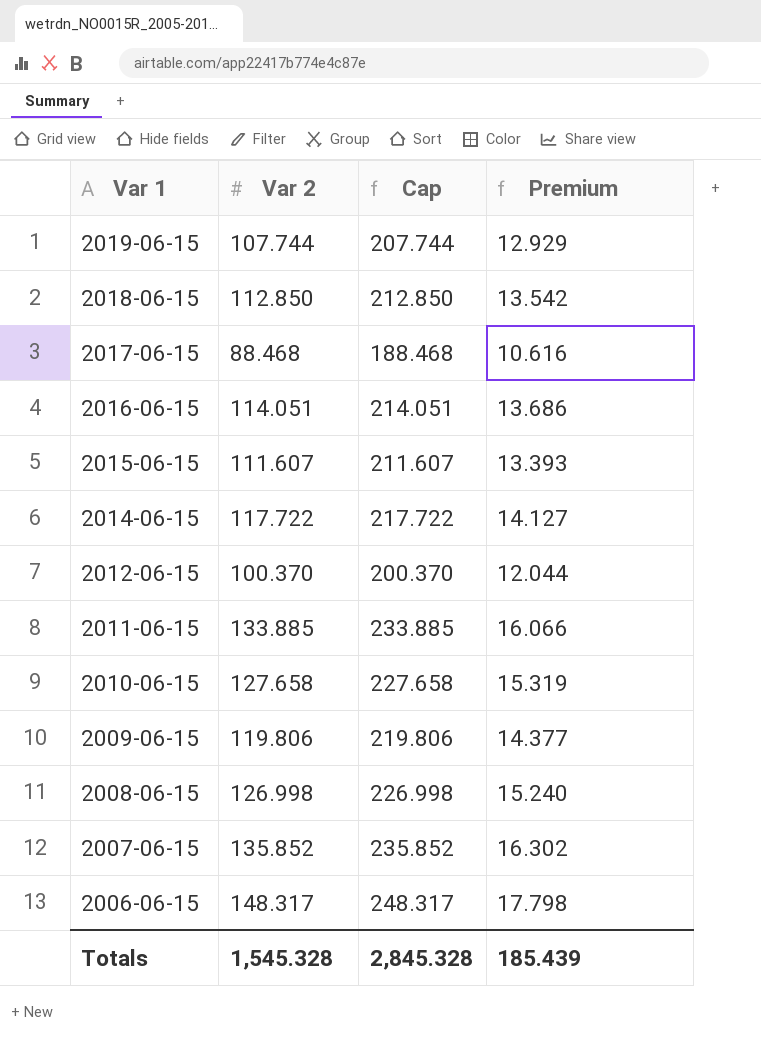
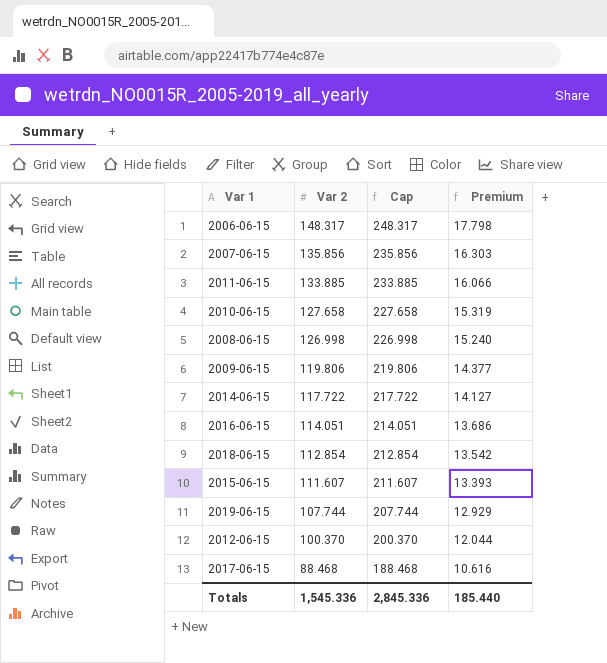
row order: Var 1 descending -> Var 2 descending
2007-06-15 | Var 2: 135.852 -> 135.856
2007-06-15 | Cap: 235.852 -> 235.856
2007-06-15 | Premium: 16.302 -> 16.303
2018-06-15 | Var 2: 112.850 -> 112.854
2018-06-15 | Cap: 212.850 -> 212.854
Totals | Var 2: 1,545.328 -> 1,545.336
Totals | Cap: 2,845.328 -> 2,845.336
Totals | Premium: 185.439 -> 185.440

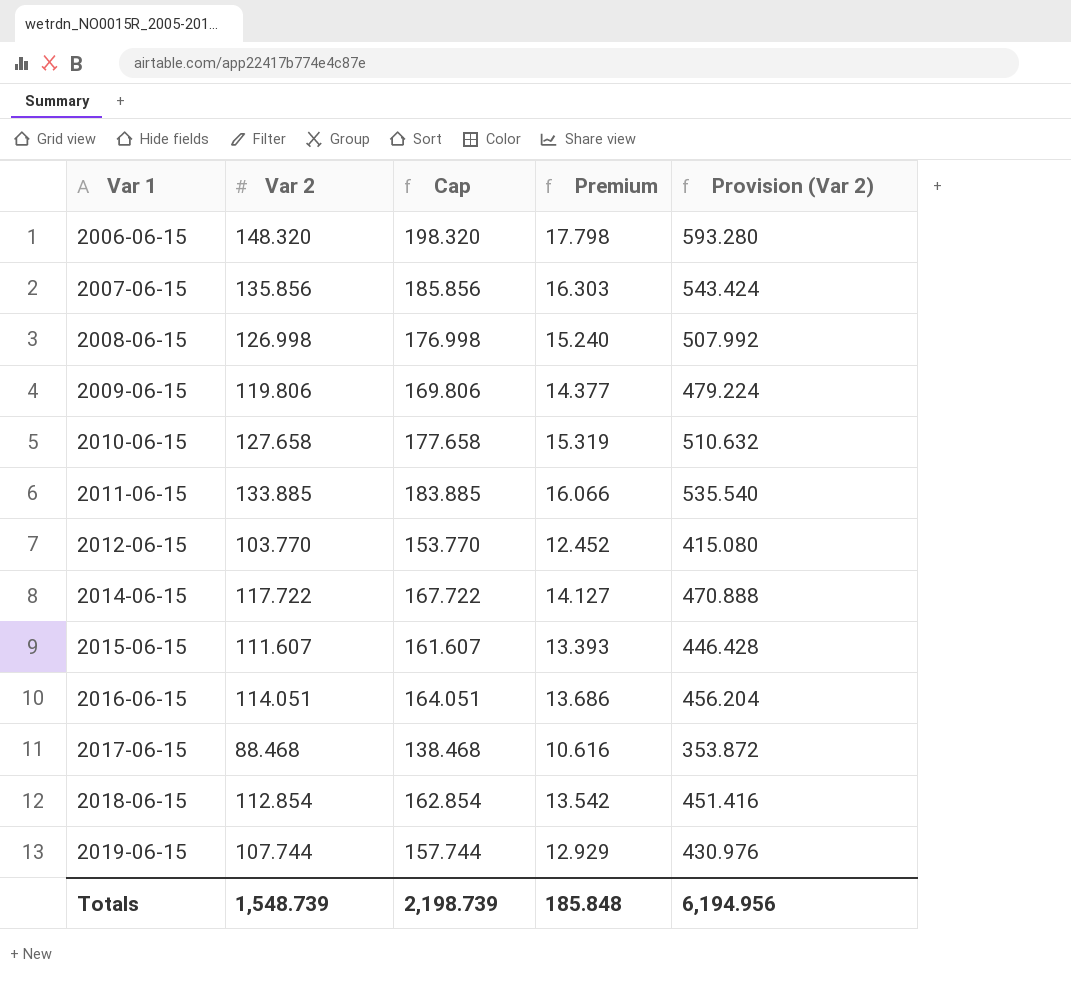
row order: Var 2 descending -> Var 1 ascending
column Cap | formula: [Var 2] + 100 -> [Var 2] + 50
column Provision (Var 2) | formula: none -> [Var 2] * 4
2006-06-15 | Var 2: 148.317 -> 148.320
2012-06-15 | Var 2: 100.370 -> 103.770
2012-06-15 | Premium: 12.044 -> 12.452
Totals | Var 2: 1,545.336 -> 1,548.739
Totals | Cap: 2,845.336 -> 2,198.739
Totals | Premium: 185.440 -> 185.848

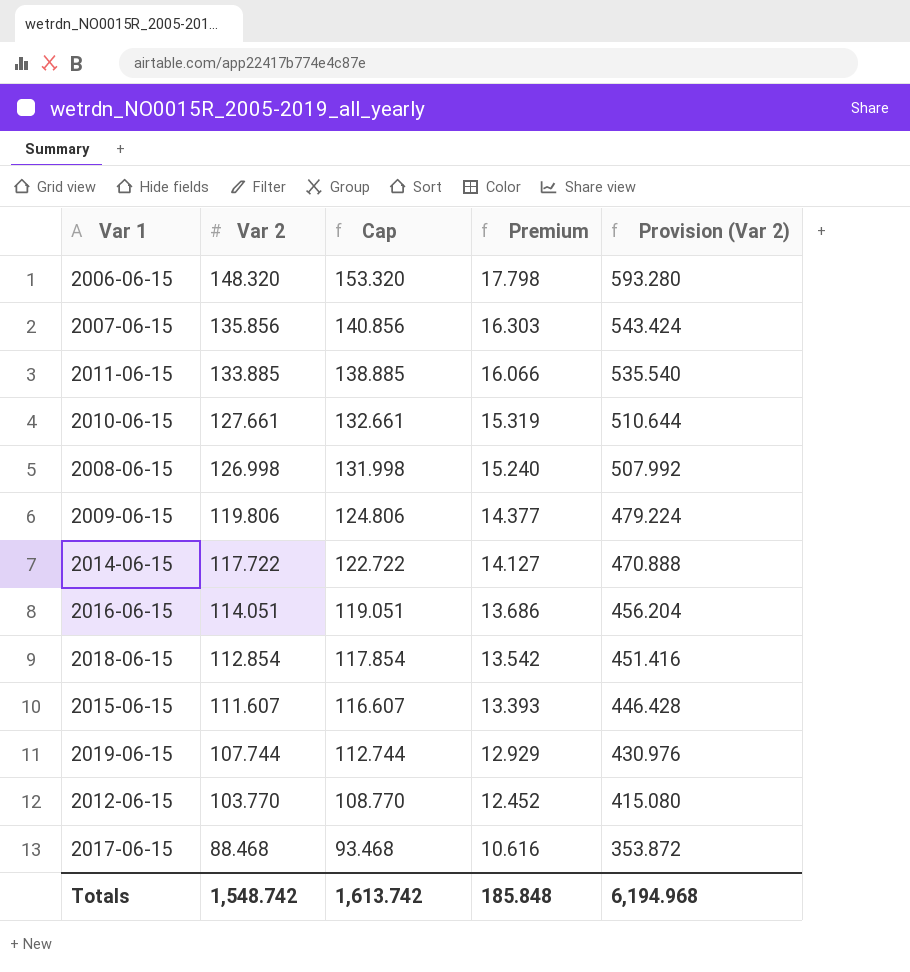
row order: Var 1 ascending -> Var 2 descending
column Cap | formula: [Var 2] + 50 -> [Var 2] + 5
2010-06-15 | Var 2: 127.658 -> 127.661
2010-06-15 | Provision (Var 2): 510.632 -> 510.644
Totals | Var 2: 1,548.739 -> 1,548.742
Totals | Cap: 2,198.739 -> 1,613.742
Totals | Provision (Var 2): 6,194.956 -> 6,194.968

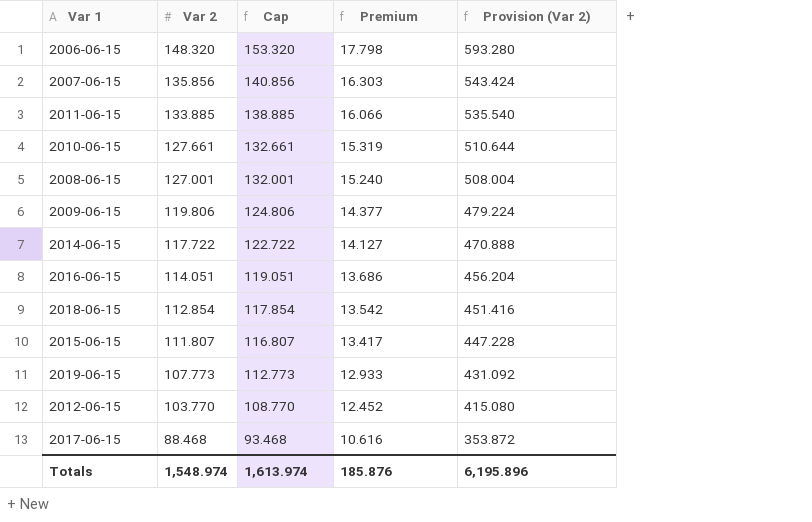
2008-06-15 | Var 2: 126.998 -> 127.001
2008-06-15 | Cap: 131.998 -> 132.001
2008-06-15 | Provision (Var 2): 507.992 -> 508.004
2015-06-15 | Var 2: 111.607 -> 111.807
2015-06-15 | Cap: 116.607 -> 116.807
2015-06-15 | Premium: 13.393 -> 13.417
2015-06-15 | Provision (Var 2): 446.428 -> 447.228
2019-06-15 | Var 2: 107.744 -> 107.773
2019-06-15 | Cap: 112.744 -> 112.773
2019-06-15 | Premium: 12.929 -> 12.933
2019-06-15 | Provision (Var 2): 430.976 -> 431.092
Totals | Var 2: 1,548.742 -> 1,548.974
Totals | Cap: 1,613.742 -> 1,613.974
Totals | Premium: 185.848 -> 185.876
Totals | Provision (Var 2): 6,194.968 -> 6,195.896

